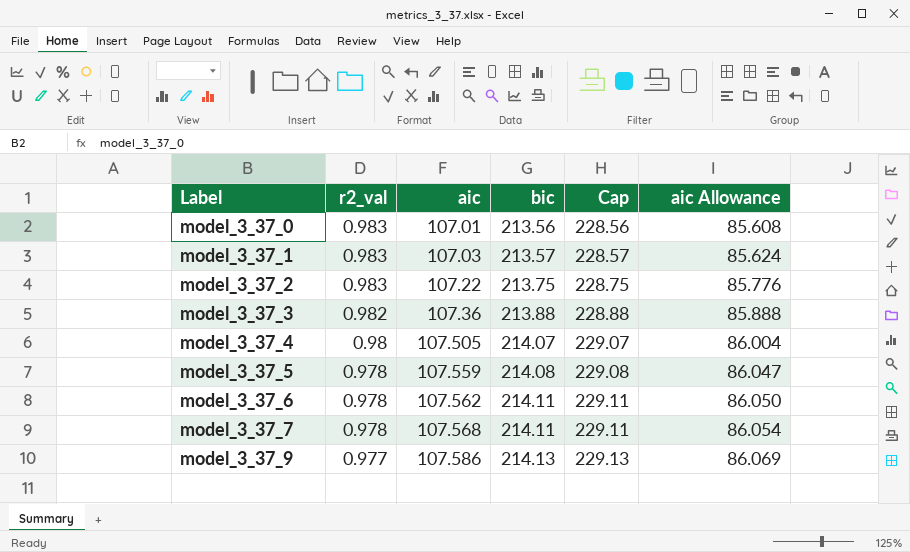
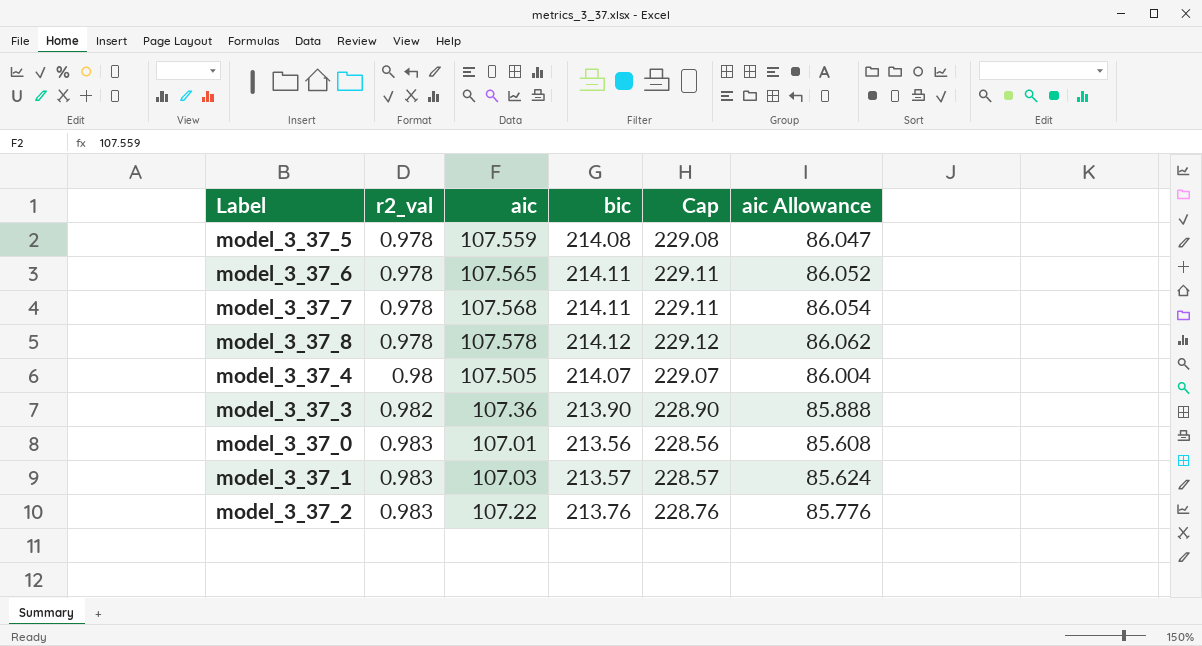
row order: Label ascending -> r2_val ascending
row model_3_37_9: 0.977 | 107.586 | 214.13 | 229.13 | 86.069 -> none
model_3_37_6 | aic: 107.562 -> 107.565
model_3_37_6 | aic Allowance: 86.050 -> 86.052
row model_3_37_8: none -> 0.978 | 107.578 | 214.12 | 229.12 | 86.062
model_3_37_3 | bic: 213.88 -> 213.90
model_3_37_3 | Cap: 228.88 -> 228.90
model_3_37_2 | bic: 213.75 -> 213.76
model_3_37_2 | Cap: 228.75 -> 228.76

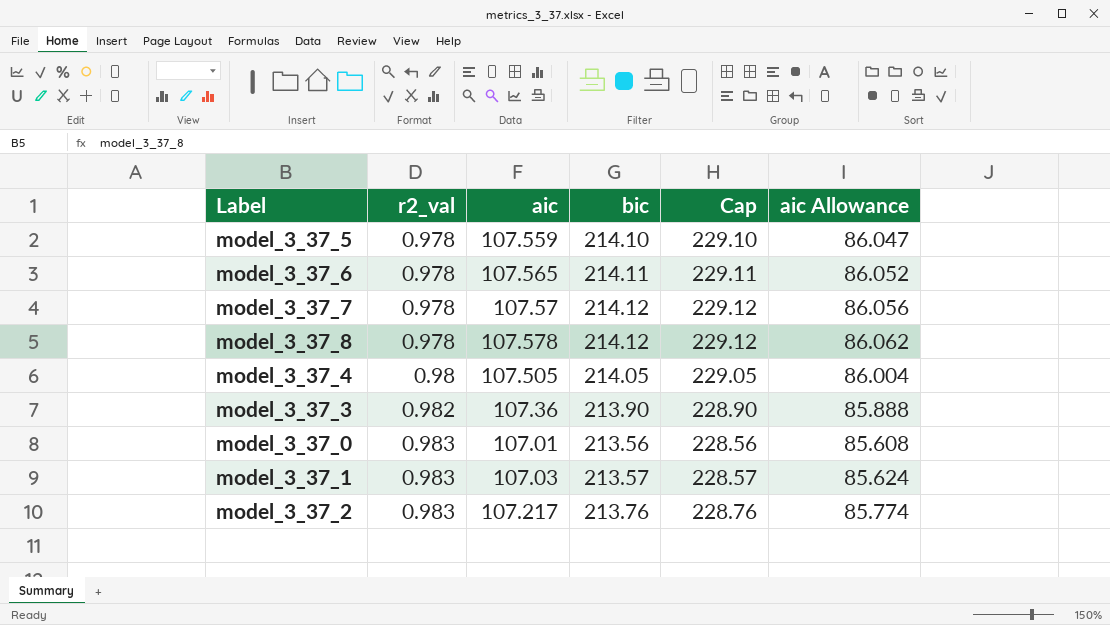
model_3_37_5 | bic: 214.08 -> 214.10
model_3_37_5 | Cap: 229.08 -> 229.10
model_3_37_7 | aic: 107.568 -> 107.57
model_3_37_7 | bic: 214.11 -> 214.12
model_3_37_7 | Cap: 229.11 -> 229.12
model_3_37_7 | aic Allowance: 86.054 -> 86.056
model_3_37_4 | bic: 214.07 -> 214.05
model_3_37_4 | Cap: 229.07 -> 229.05
model_3_37_2 | aic: 107.22 -> 107.217
model_3_37_2 | aic Allowance: 85.776 -> 85.774

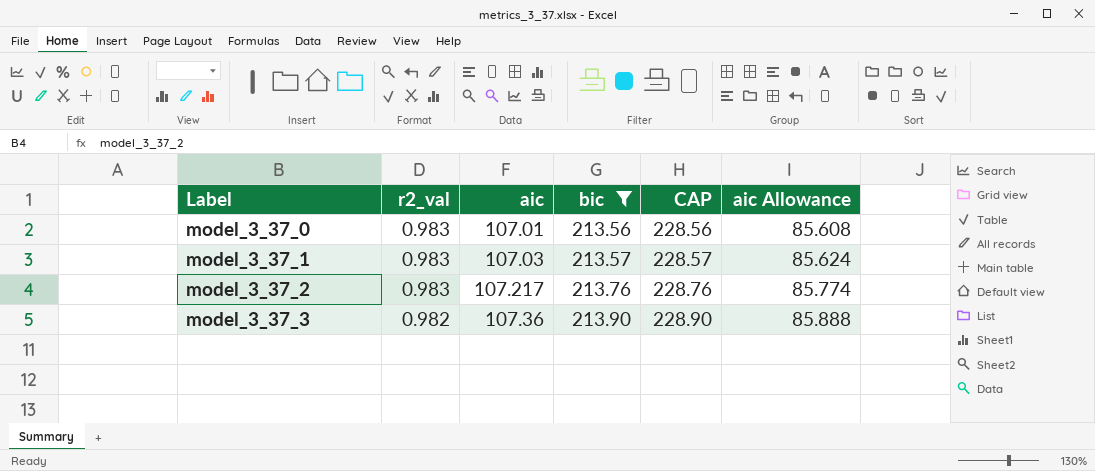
filter: none -> bic <= 213.90
row order: r2_val ascending -> Label ascending
column name: Cap -> CAP

